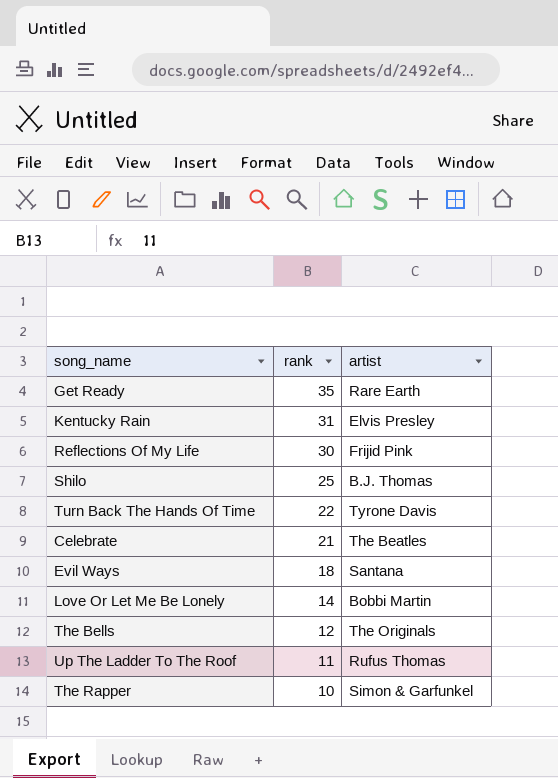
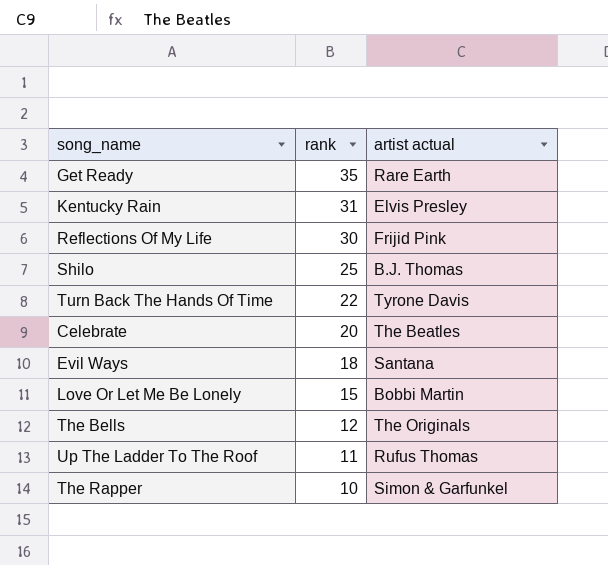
column name: artist -> artist actual
Celebrate | rank: 21 -> 20
Love Or Let Me Be Lonely | rank: 14 -> 15

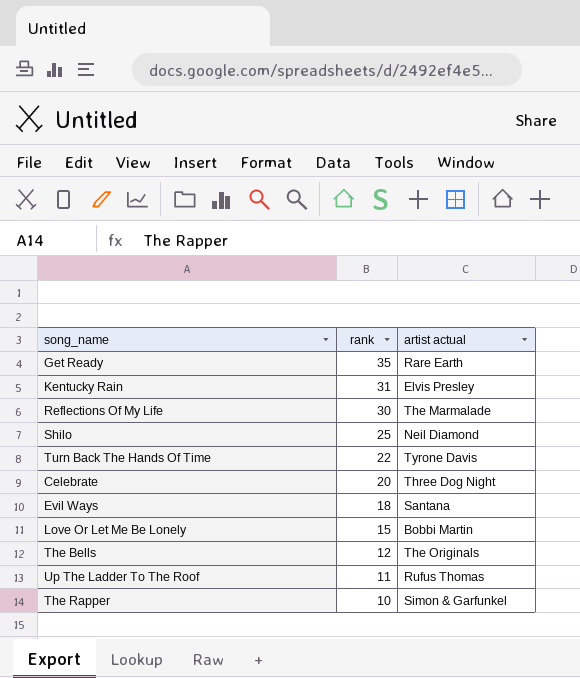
Reflections Of My Life | artist actual: Frijid Pink -> The Marmalade
Shilo | artist actual: B.J. Thomas -> Neil Diamond
Celebrate | artist actual: The Beatles -> Three Dog Night

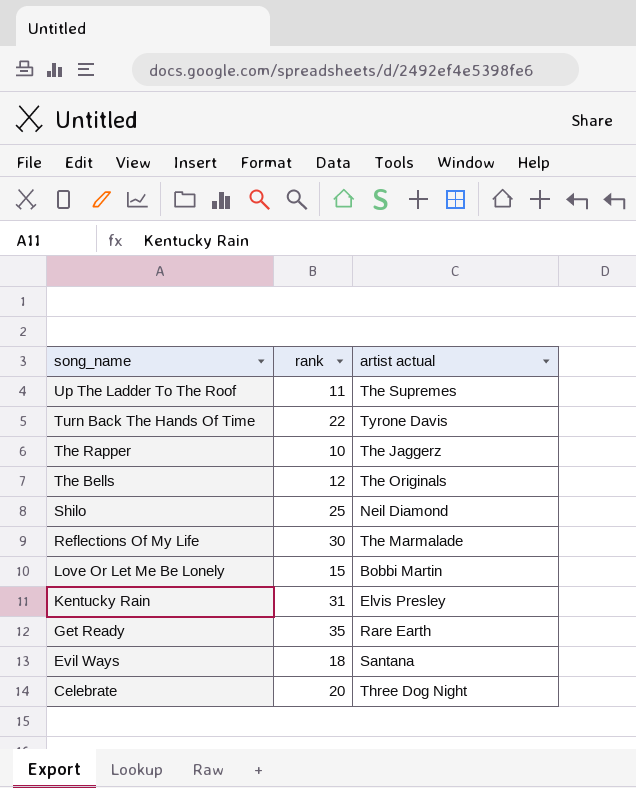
row order: rank descending -> song_name descending
Up The Ladder To The Roof | artist actual: Rufus Thomas -> The Supremes
The Rapper | artist actual: Simon & Garfunkel -> The Jaggerz

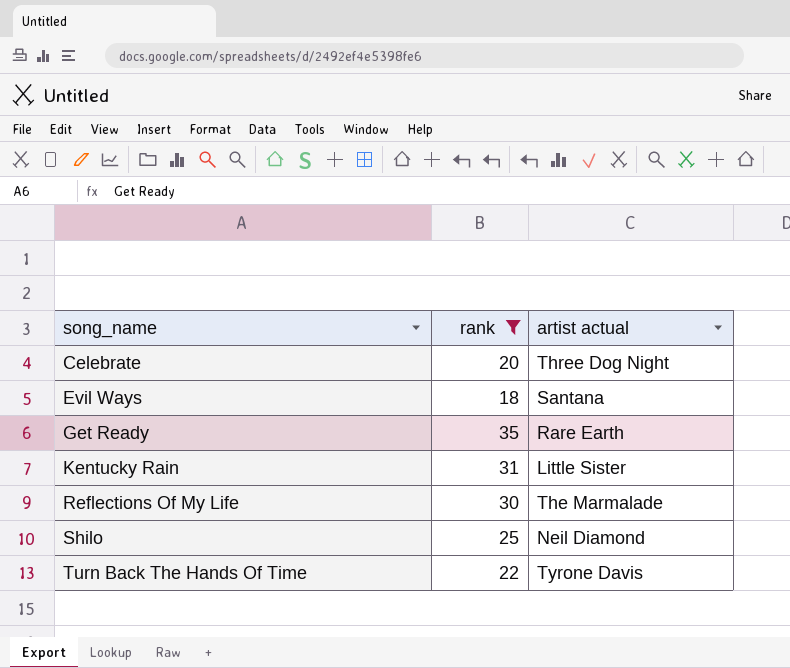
filter: none -> rank >= 18
row order: song_name descending -> song_name ascending
Kentucky Rain | artist actual: Elvis Presley -> Little Sister

